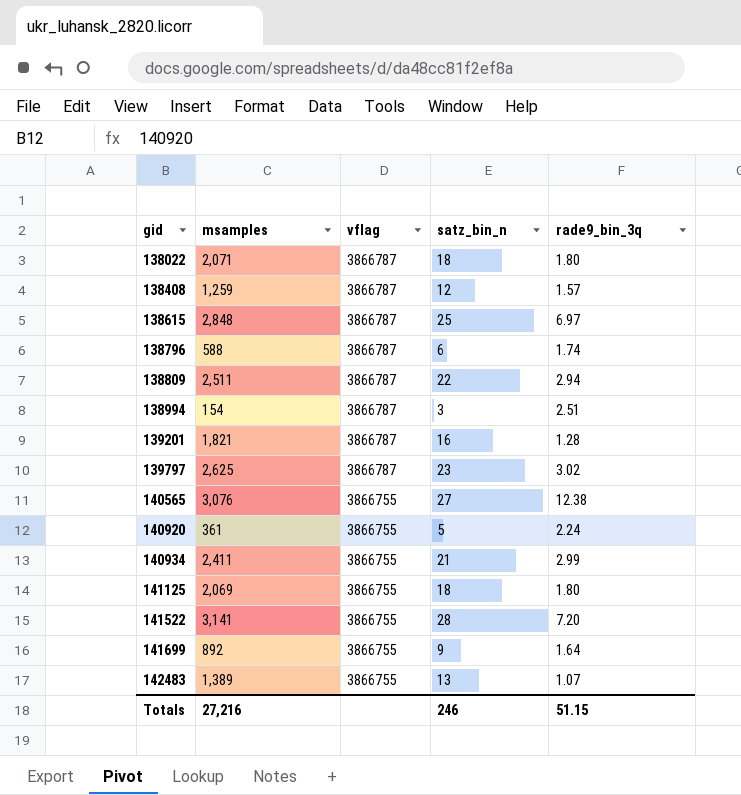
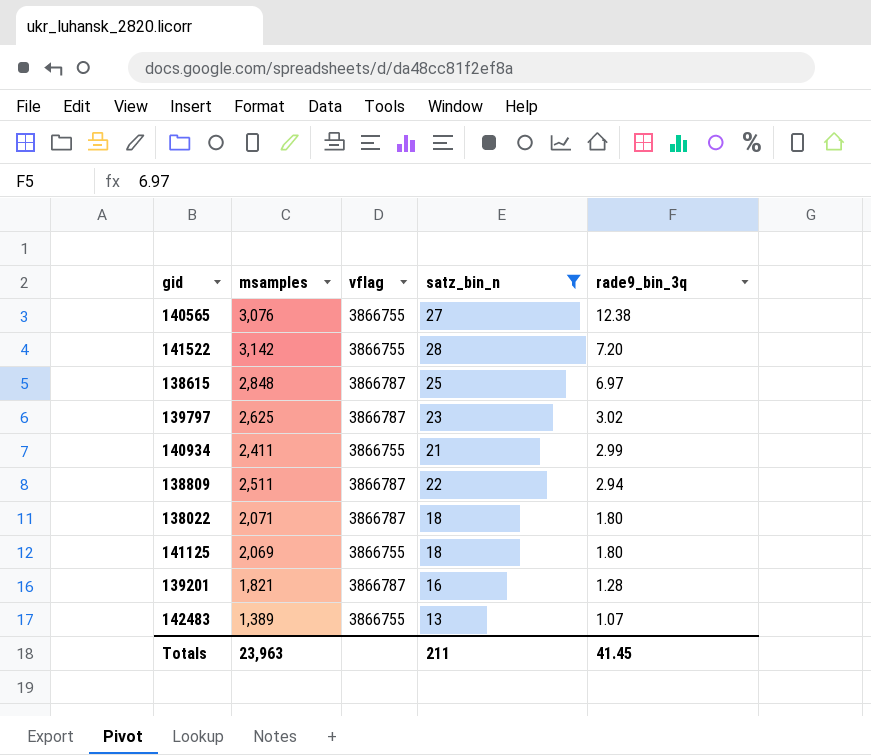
filter: none -> satz_bin_n >= 13
row order: gid ascending -> rade9_bin_3q descending
141522 | msamples: 3,141 -> 3,142
Totals | msamples: 27,216 -> 23,963
Totals | satz_bin_n: 246 -> 211
Totals | rade9_bin_3q: 51.15 -> 41.45

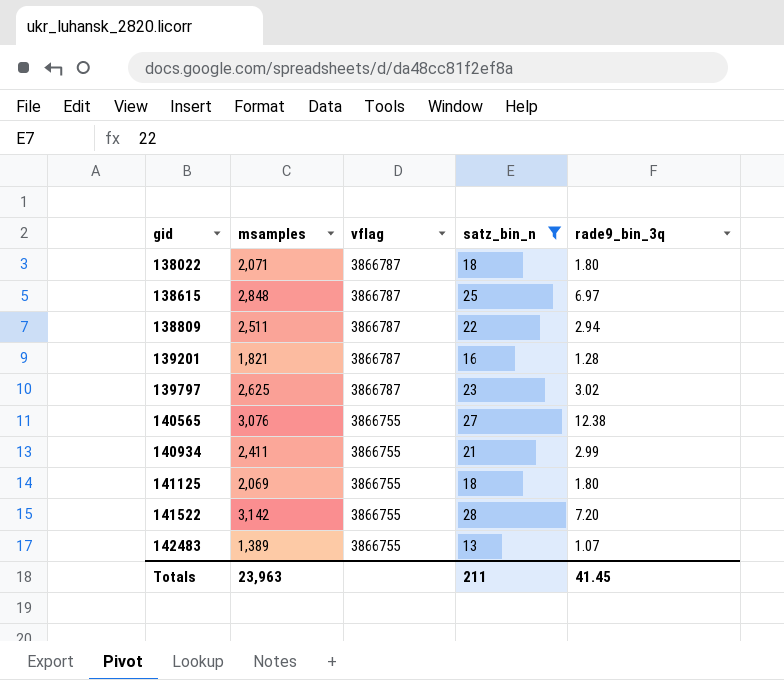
row order: rade9_bin_3q descending -> gid ascending

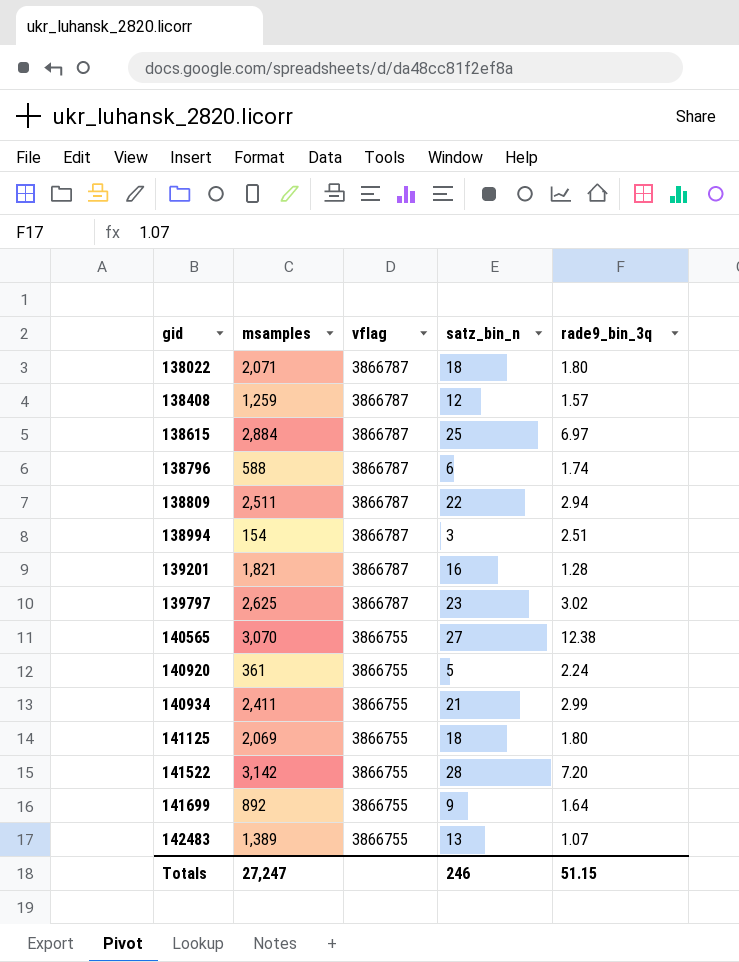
filter: satz_bin_n >= 13 -> none
138615 | msamples: 2,848 -> 2,884
140565 | msamples: 3,076 -> 3,070
Totals | msamples: 23,963 -> 27,247
Totals | satz_bin_n: 211 -> 246
Totals | rade9_bin_3q: 41.45 -> 51.15

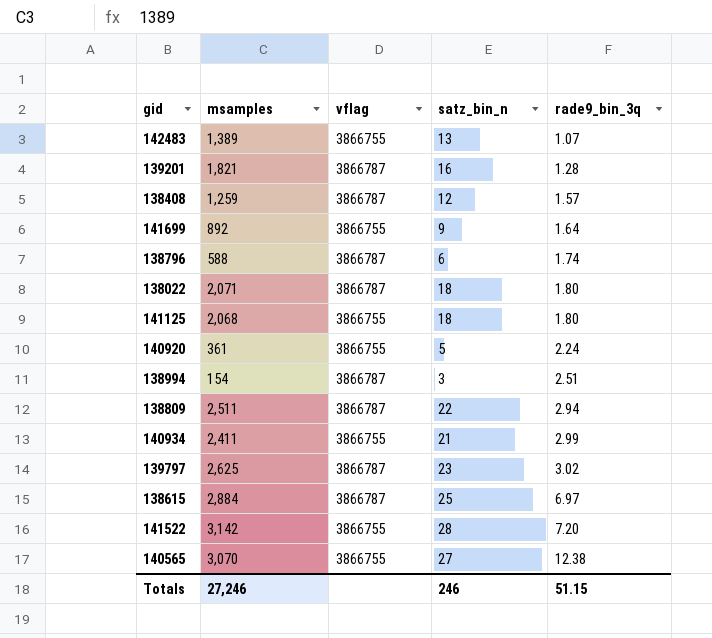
row order: gid ascending -> rade9_bin_3q ascending
141125 | msamples: 2,069 -> 2,068
Totals | msamples: 27,247 -> 27,246

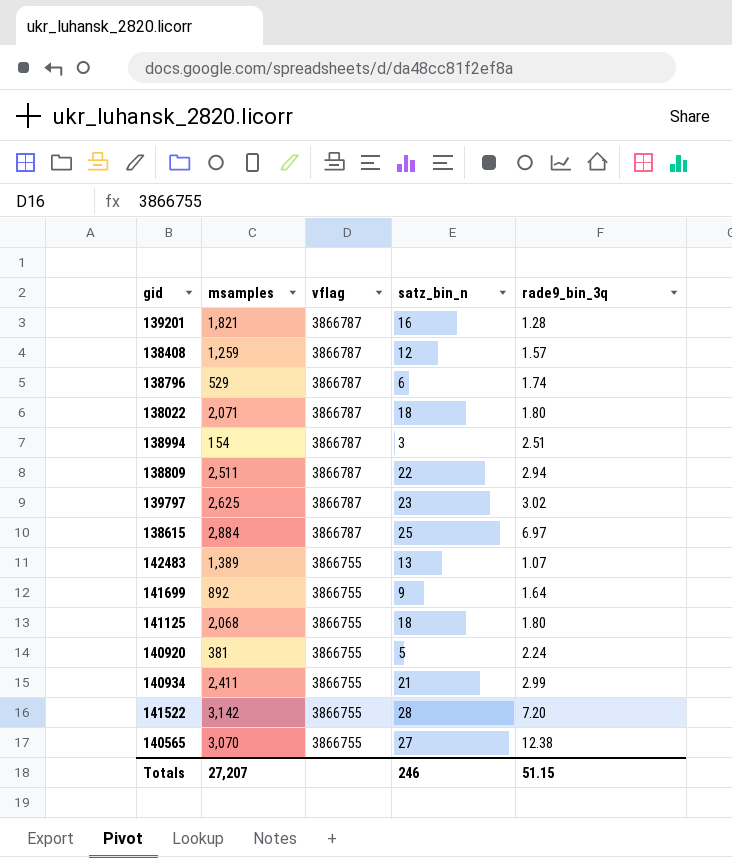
row order: rade9_bin_3q ascending -> vflag descending
138796 | msamples: 588 -> 529
140920 | msamples: 361 -> 381
Totals | msamples: 27,246 -> 27,207

